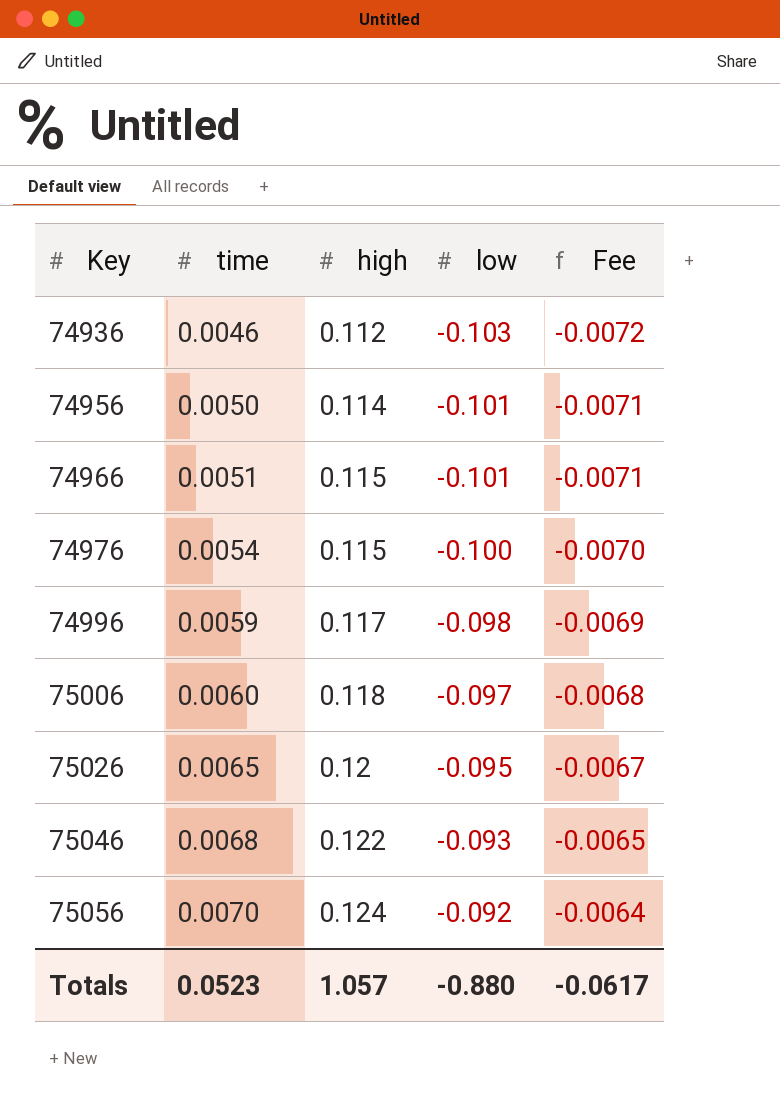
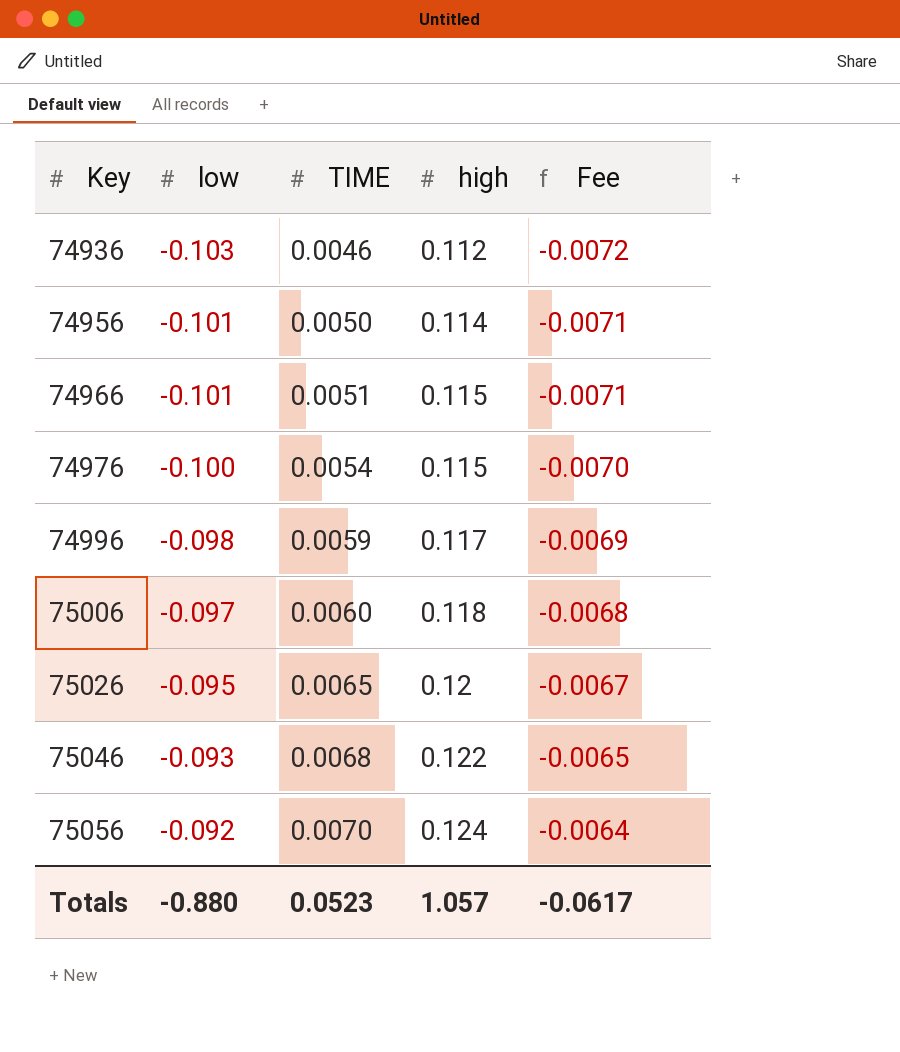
column low | position: 4 -> 2
column name: time -> TIME

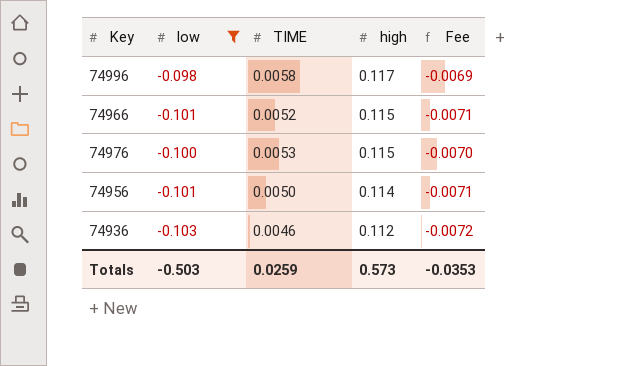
filter: none -> low <= -0.098
row order: Key ascending -> high descending
74996 | TIME: 0.0059 -> 0.0058
74966 | TIME: 0.0051 -> 0.0052
74976 | TIME: 0.0054 -> 0.0053
Totals | low: -0.880 -> -0.503
Totals | TIME: 0.0523 -> 0.0259
Totals | high: 1.057 -> 0.573
Totals | Fee: -0.0617 -> -0.0353

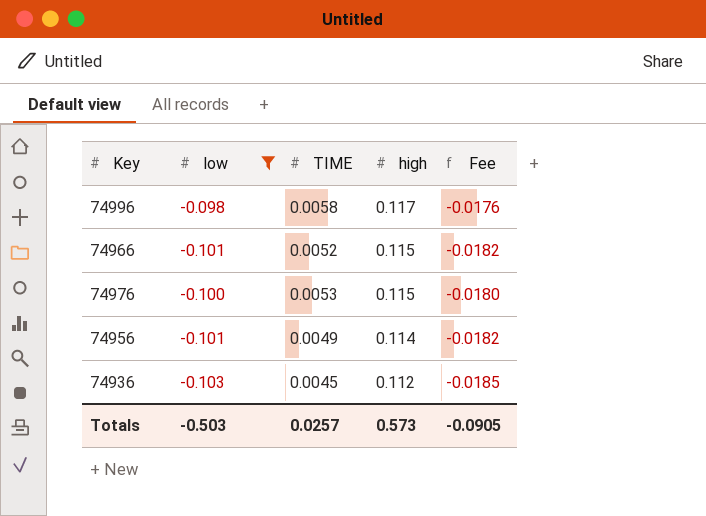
column Fee | formula: [low] * 0.07 -> [low] * 0.18
74956 | TIME: 0.0050 -> 0.0049
74936 | TIME: 0.0046 -> 0.0045
Totals | TIME: 0.0259 -> 0.0257
Totals | Fee: -0.0353 -> -0.0905

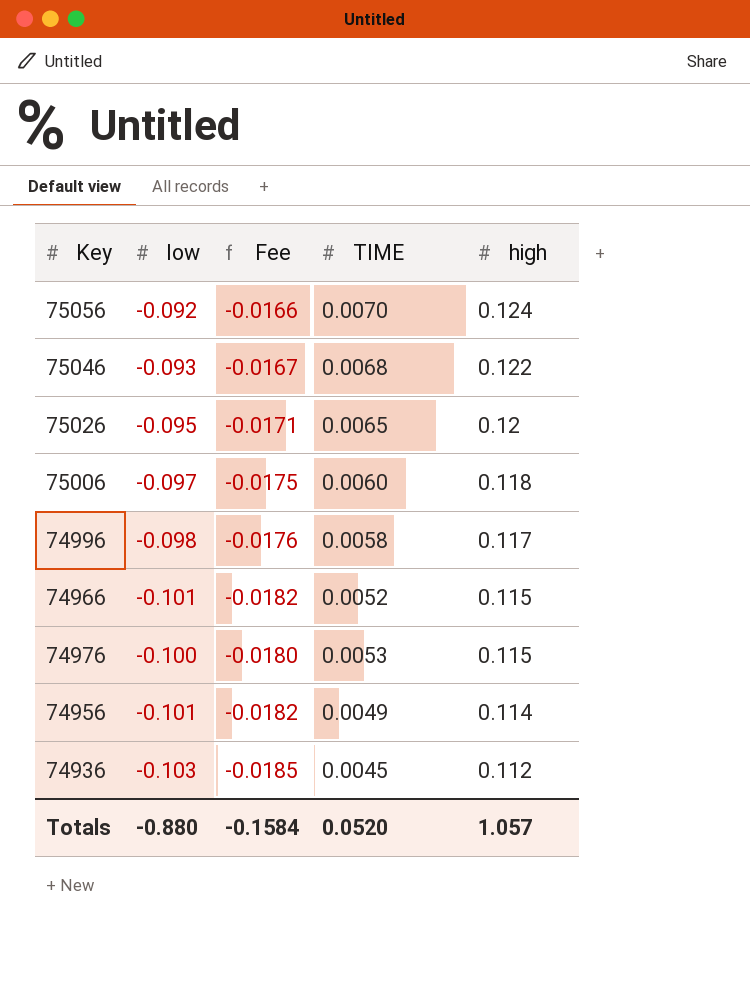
filter: low <= -0.098 -> none
column Fee | position: 5 -> 3
Totals | low: -0.503 -> -0.880
Totals | Fee: -0.0905 -> -0.1584
Totals | TIME: 0.0257 -> 0.0520
Totals | high: 0.573 -> 1.057

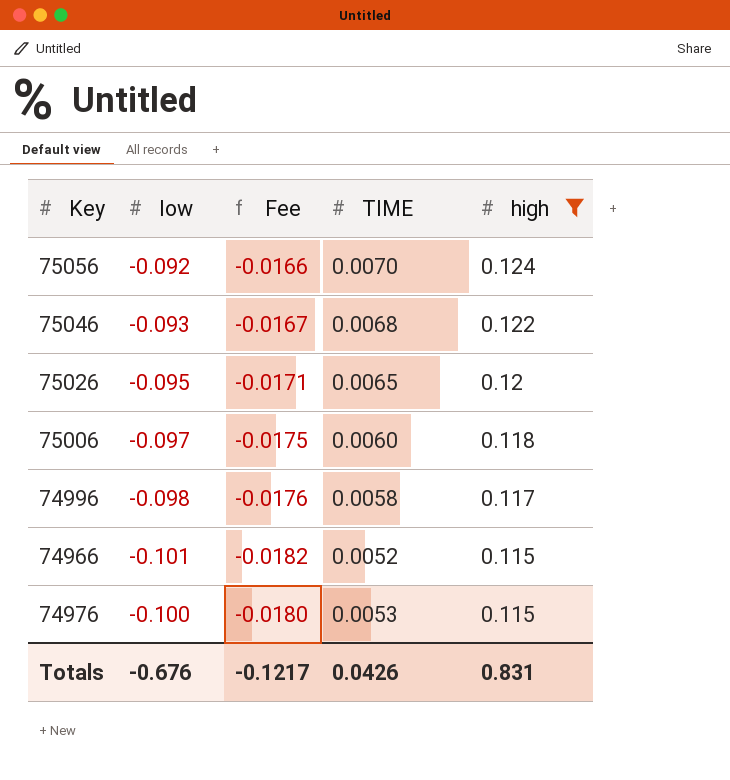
filter: none -> high >= 0.115
Totals | low: -0.880 -> -0.676
Totals | Fee: -0.1584 -> -0.1217
Totals | TIME: 0.0520 -> 0.0426
Totals | high: 1.057 -> 0.831

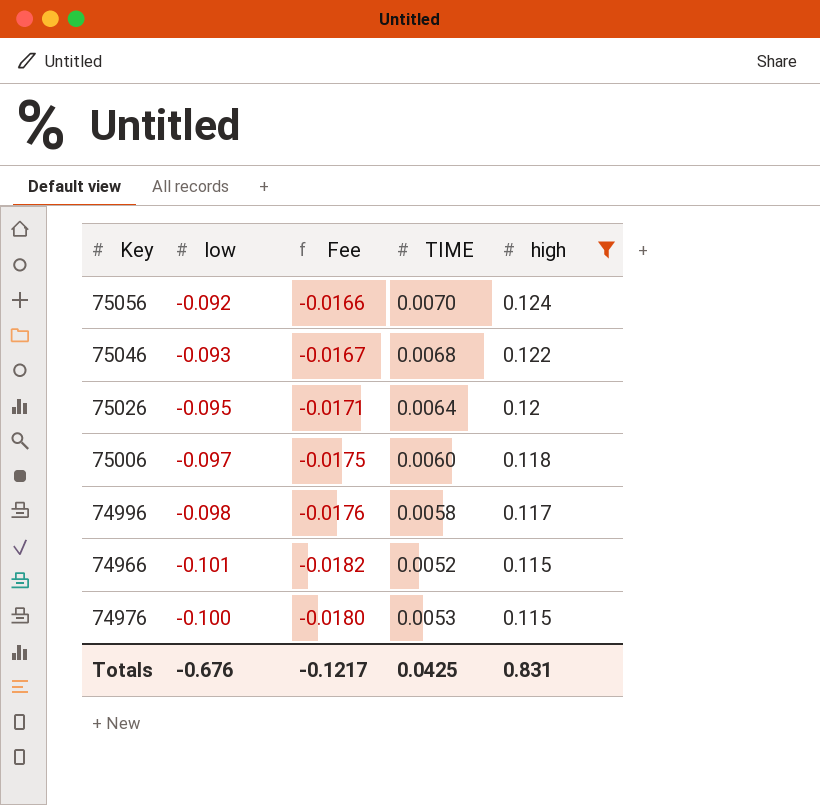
75026 | TIME: 0.0065 -> 0.0064
Totals | TIME: 0.0426 -> 0.0425

